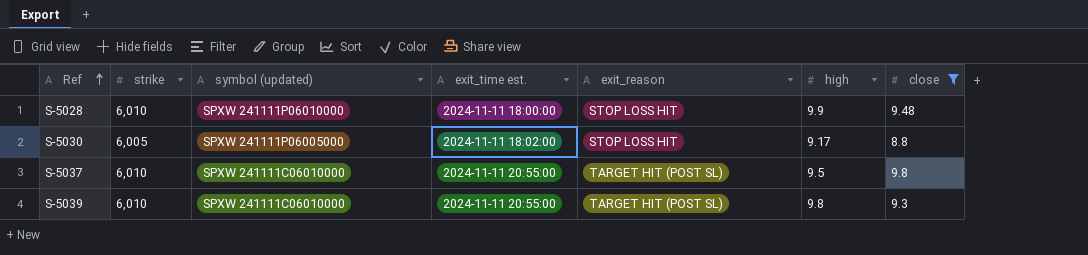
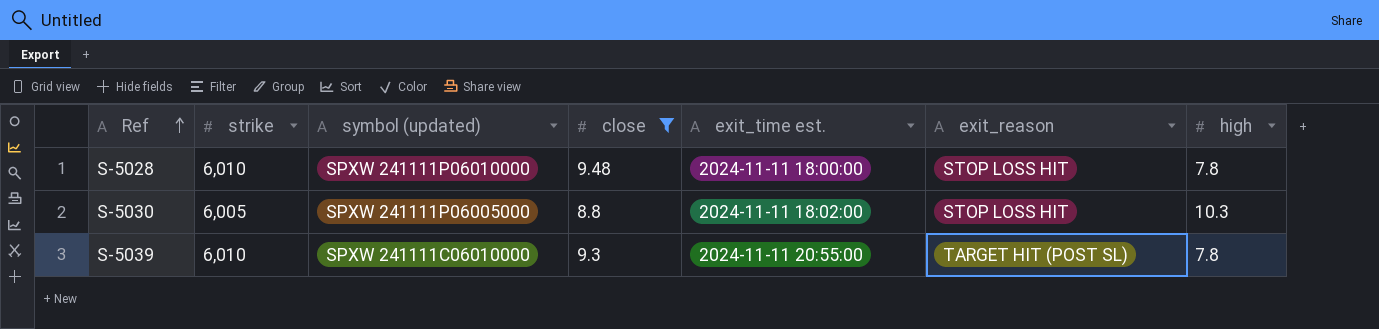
column close | position: 7 -> 4
row S-5037: 6,010 | SPXW 241111C06010000 | 2024-11-11 20:55:00 | TARGET HIT (POST SL) | 9.5 | 9.8 -> none
S-5028 | high: 9.9 -> 7.8
S-5030 | high: 9.17 -> 10.3
S-5039 | high: 9.8 -> 7.8

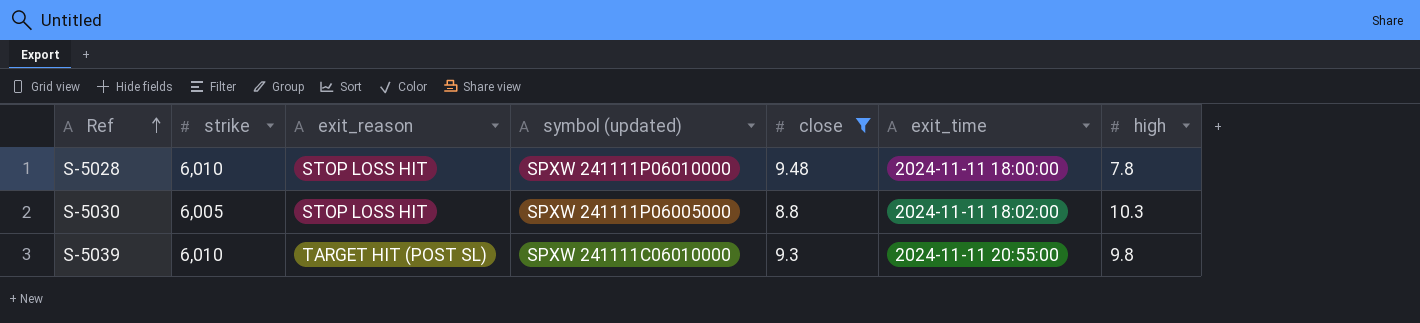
column exit_reason | position: 6 -> 3
column name: exit_time est. -> exit_time
S-5039 | high: 7.8 -> 9.8

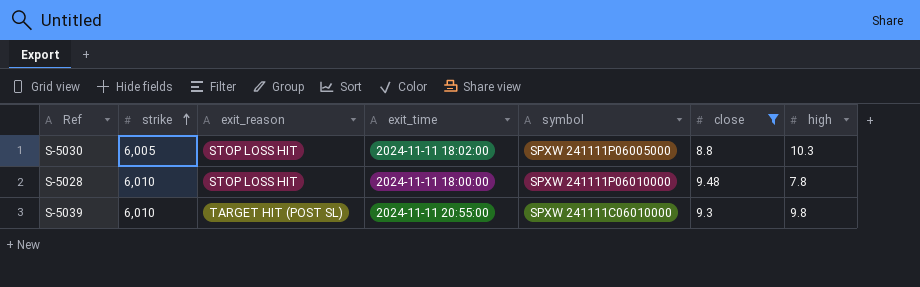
row order: Ref ascending -> strike ascending
column exit_time | position: 6 -> 4
column name: symbol (updated) -> symbol

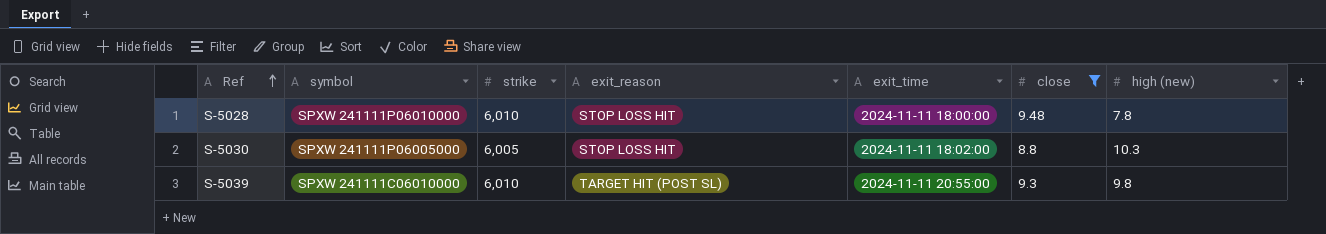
row order: strike ascending -> Ref ascending
column symbol | position: 5 -> 2
column name: high -> high (new)

